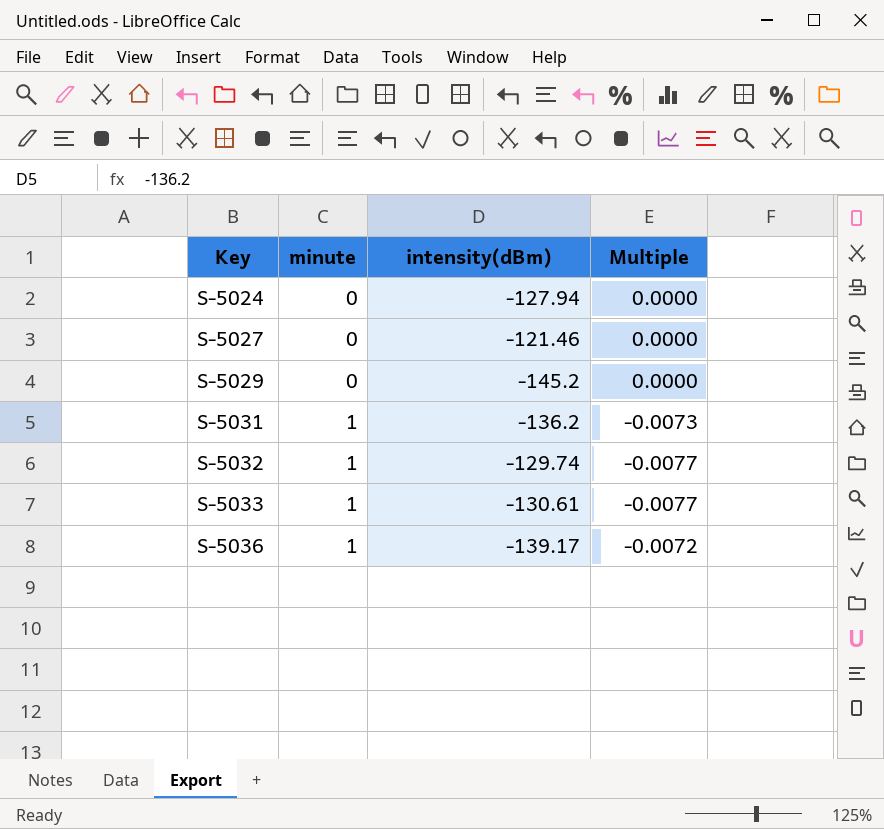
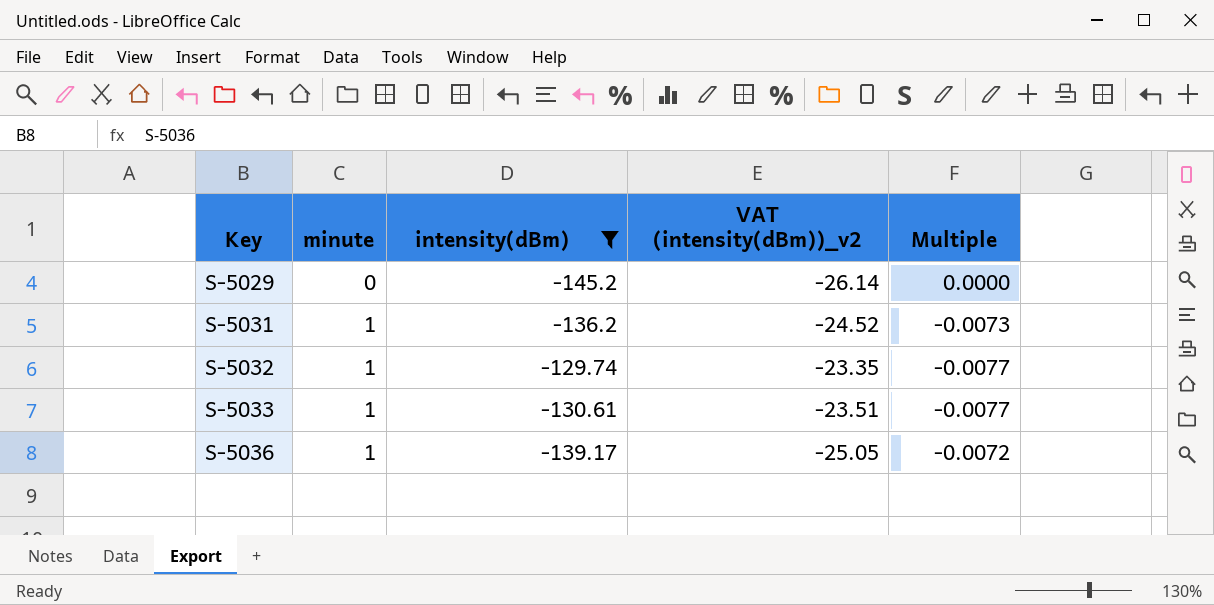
filter: none -> intensity(dBm) <= -129.74
column VAT (intensity(dBm))_v2 | formula: none -> [intensity(dBm)] * 0.18

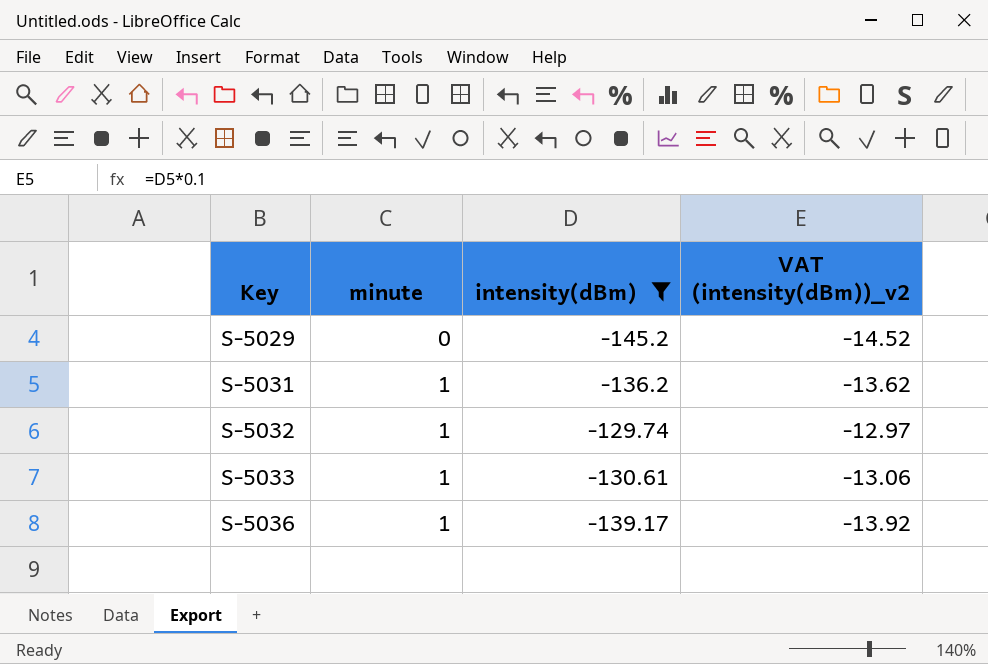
column Multiple | formula: [minute] / [intensity(dBm)] -> none
column VAT (intensity(dBm))_v2 | formula: [intensity(dBm)] * 0.18 -> [intensity(dBm)] * 0.1

